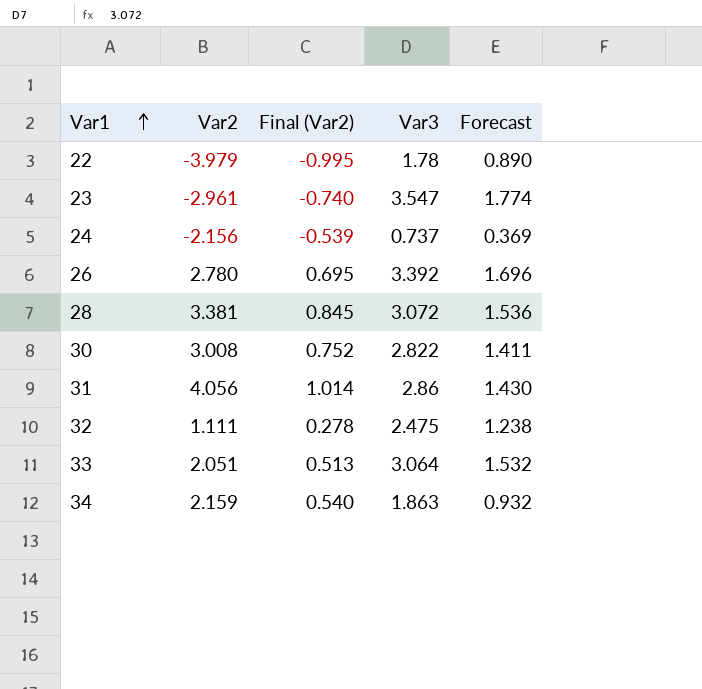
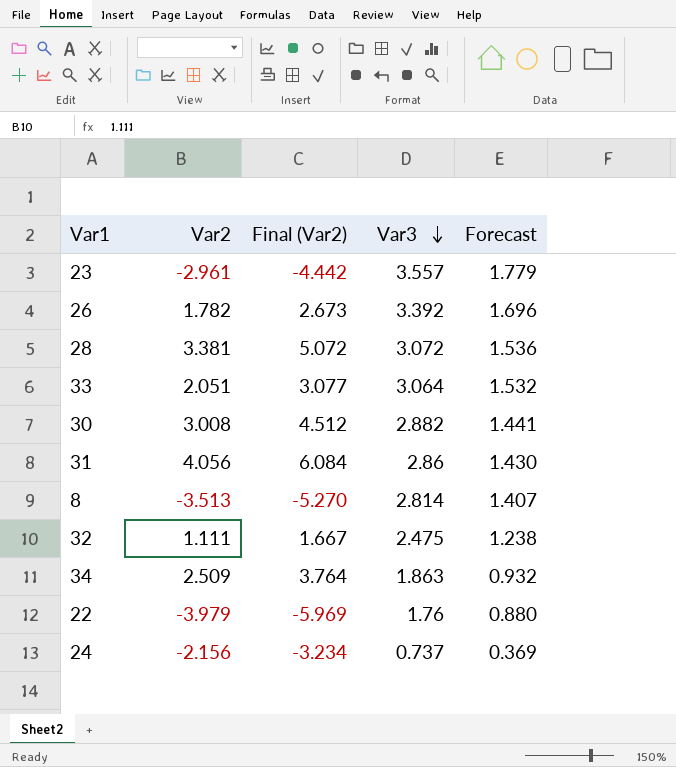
row order: Var1 ascending -> Var3 descending
column Final (Var2) | formula: [Var2] * 0.25 -> [Var2] * 1.5
23 | Var3: 3.547 -> 3.557
23 | Forecast: 1.774 -> 1.779
26 | Var2: 2.780 -> 1.782
30 | Var3: 2.822 -> 2.882
30 | Forecast: 1.411 -> 1.441
row 8: none -> -3.513 | -5.270 | 2.814 | 1.407
34 | Var2: 2.159 -> 2.509
22 | Var3: 1.78 -> 1.76
22 | Forecast: 0.890 -> 0.880

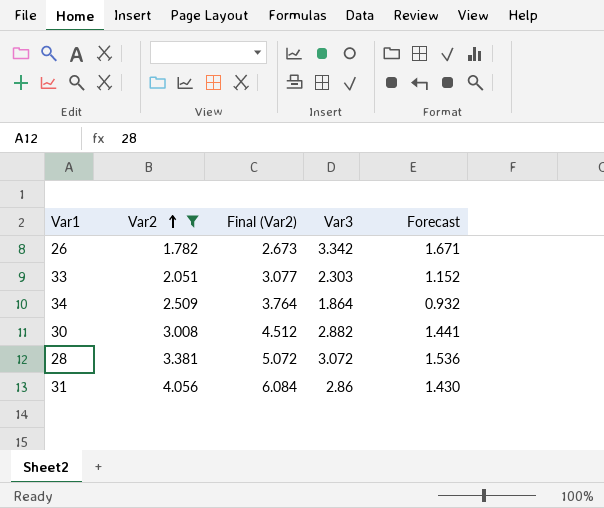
filter: none -> Var2 >= 1.782
row order: Var3 descending -> Var2 ascending
26 | Var3: 3.392 -> 3.342
26 | Forecast: 1.696 -> 1.671
33 | Var3: 3.064 -> 2.303
33 | Forecast: 1.532 -> 1.152
34 | Var3: 1.863 -> 1.864

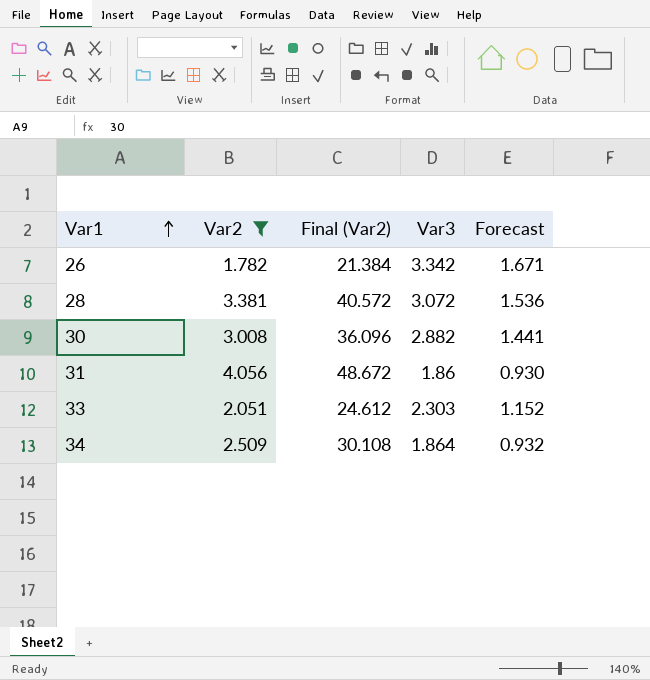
row order: Var2 ascending -> Var1 ascending
column Final (Var2) | formula: [Var2] * 1.5 -> [Var2] * 12
31 | Var3: 2.86 -> 1.86
31 | Forecast: 1.430 -> 0.930

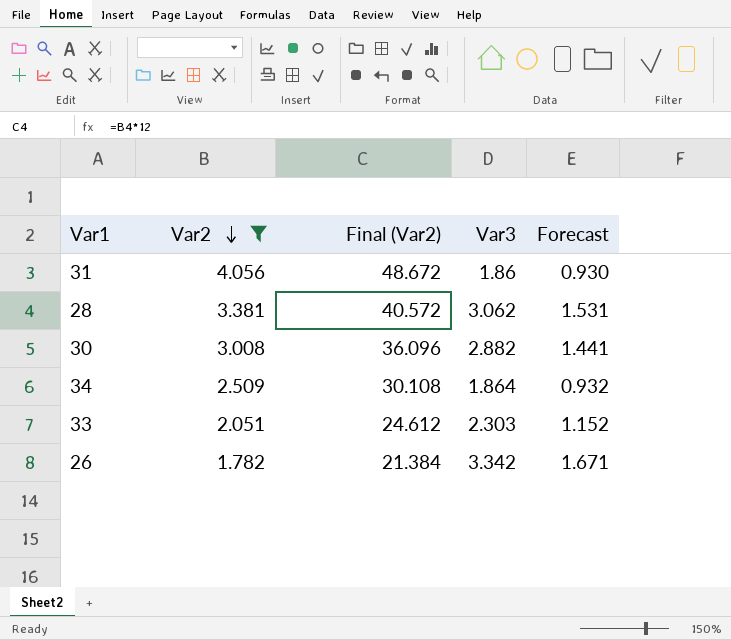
row order: Var1 ascending -> Var2 descending
28 | Var3: 3.072 -> 3.062
28 | Forecast: 1.536 -> 1.531

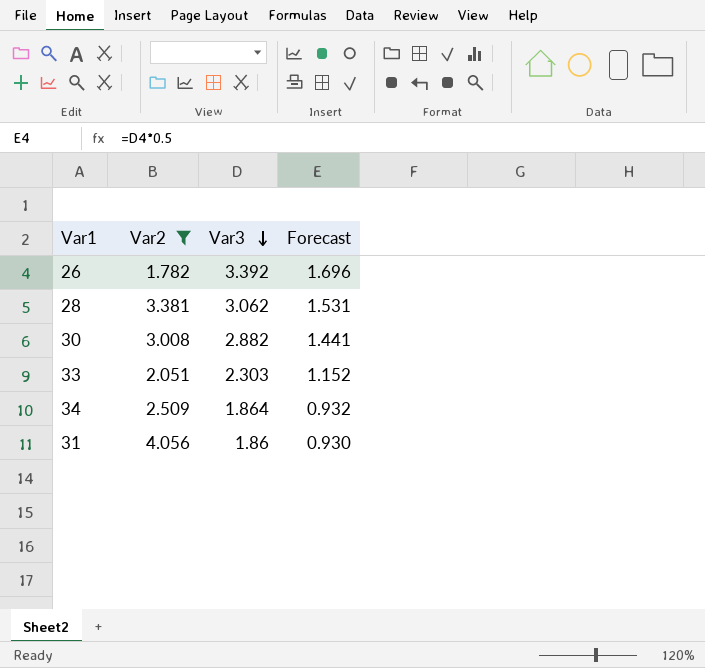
row order: Var2 descending -> Var3 descending
column Final (Var2) | formula: [Var2] * 12 -> none
26 | Var3: 3.342 -> 3.392
26 | Forecast: 1.671 -> 1.696

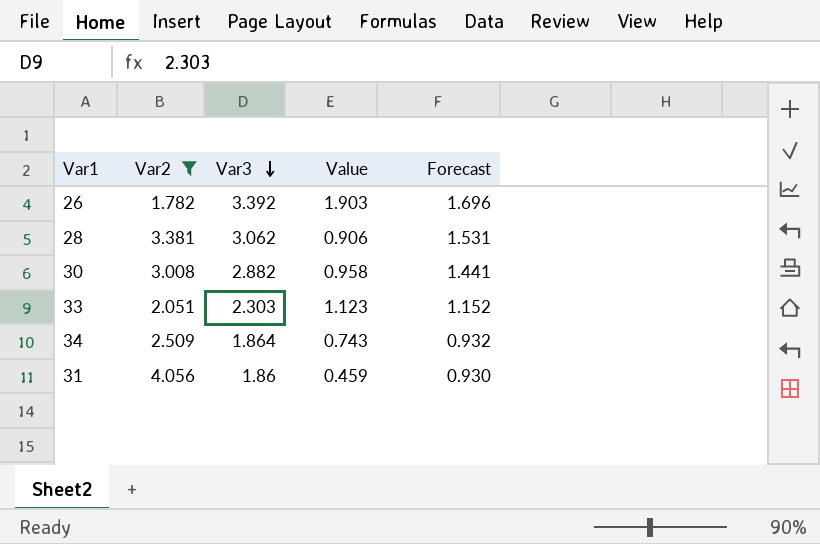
column Value | formula: none -> [Var3] / [Var2]

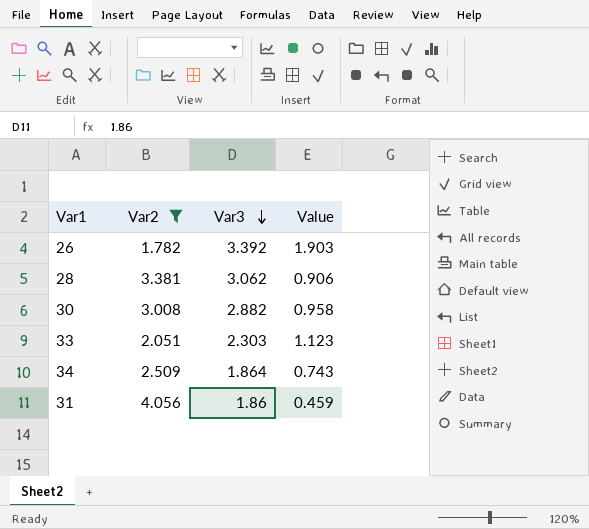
column Forecast | formula: [Var3] * 0.5 -> none

